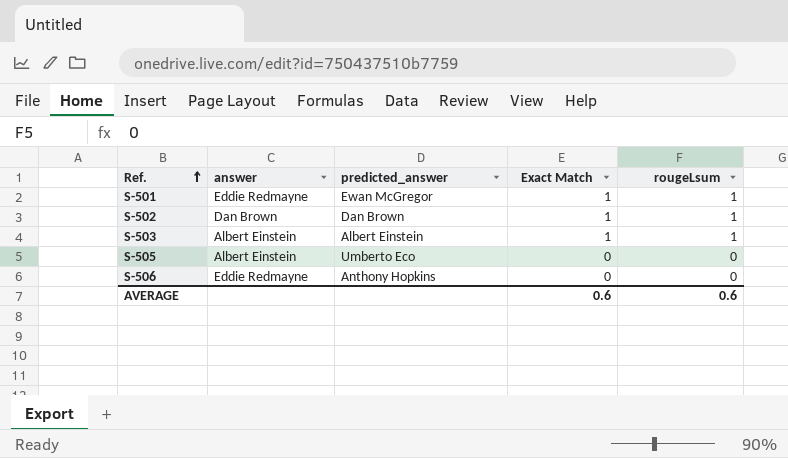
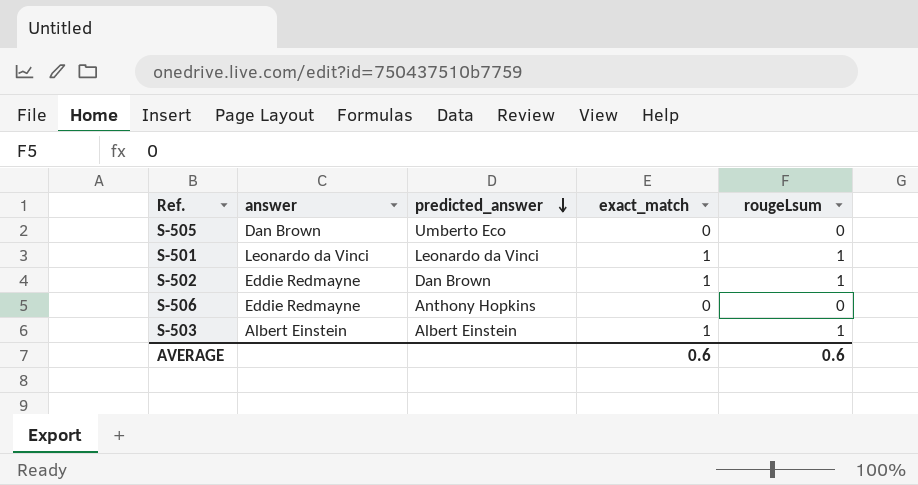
row order: Ref. ascending -> predicted_answer descending
column name: Exact Match -> exact_match
S-505 | answer: Albert Einstein -> Dan Brown
S-501 | answer: Eddie Redmayne -> Leonardo da Vinci
S-501 | predicted_answer: Ewan McGregor -> Leonardo da Vinci
S-502 | answer: Dan Brown -> Eddie Redmayne

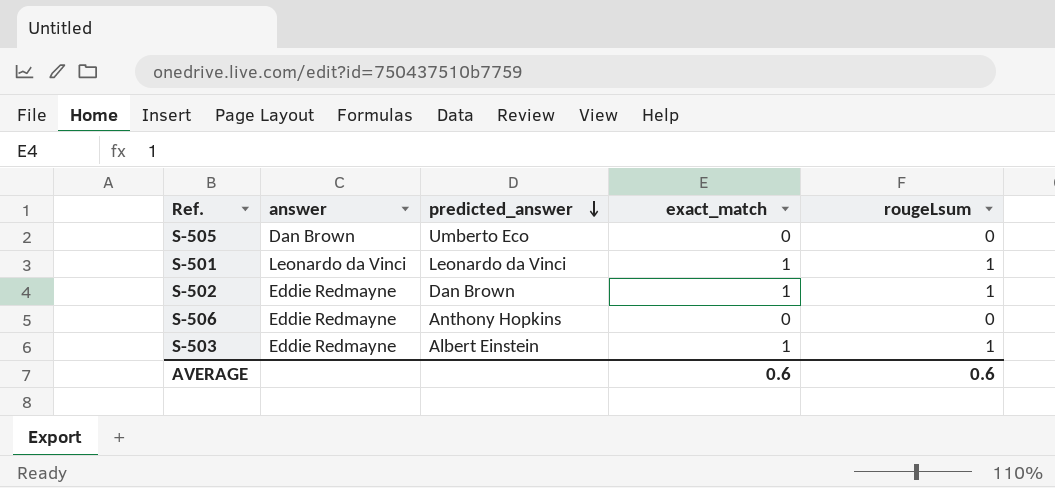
S-503 | answer: Albert Einstein -> Eddie Redmayne

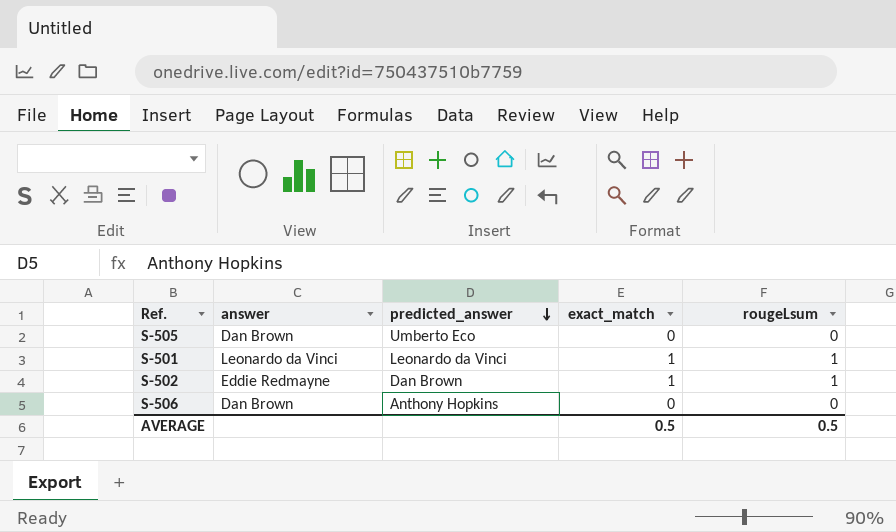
row S-503: Eddie Redmayne | Albert Einstein | 1 | 1 -> none
S-506 | answer: Eddie Redmayne -> Dan Brown
AVERAGE | exact_match: 0.6 -> 0.5
AVERAGE | rougeLsum: 0.6 -> 0.5

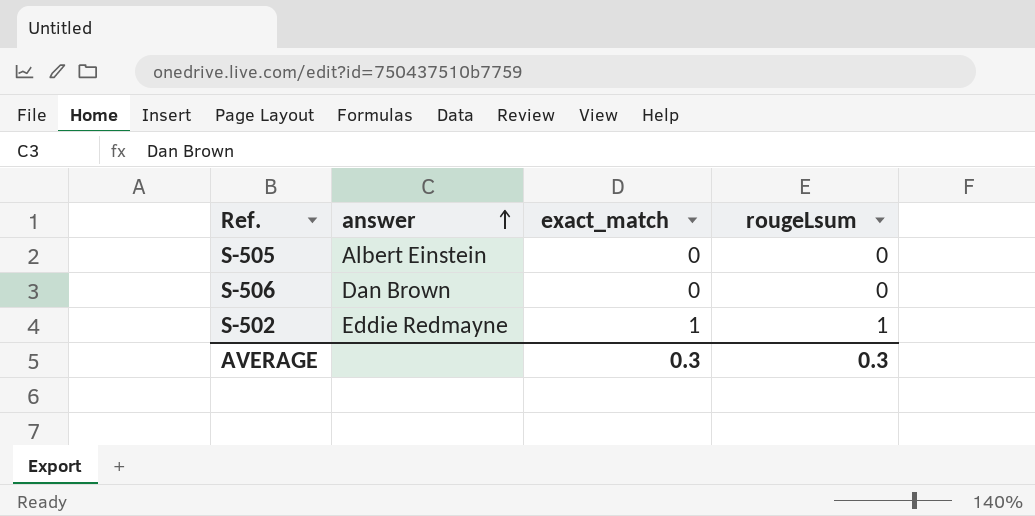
row order: predicted_answer descending -> answer ascending
column predicted_answer | position: 3 -> none
row S-501: Leonardo da Vinci | Leonardo da Vinci | 1 | 1 -> none
S-505 | answer: Dan Brown -> Albert Einstein
AVERAGE | exact_match: 0.5 -> 0.3
AVERAGE | rougeLsum: 0.5 -> 0.3

